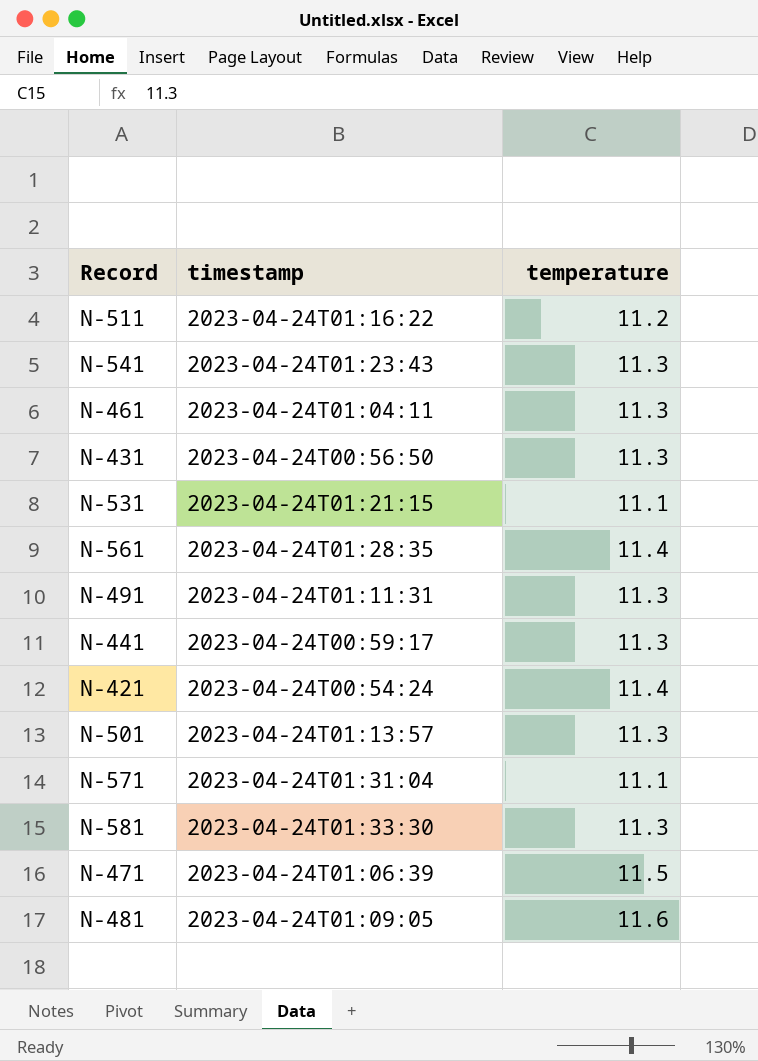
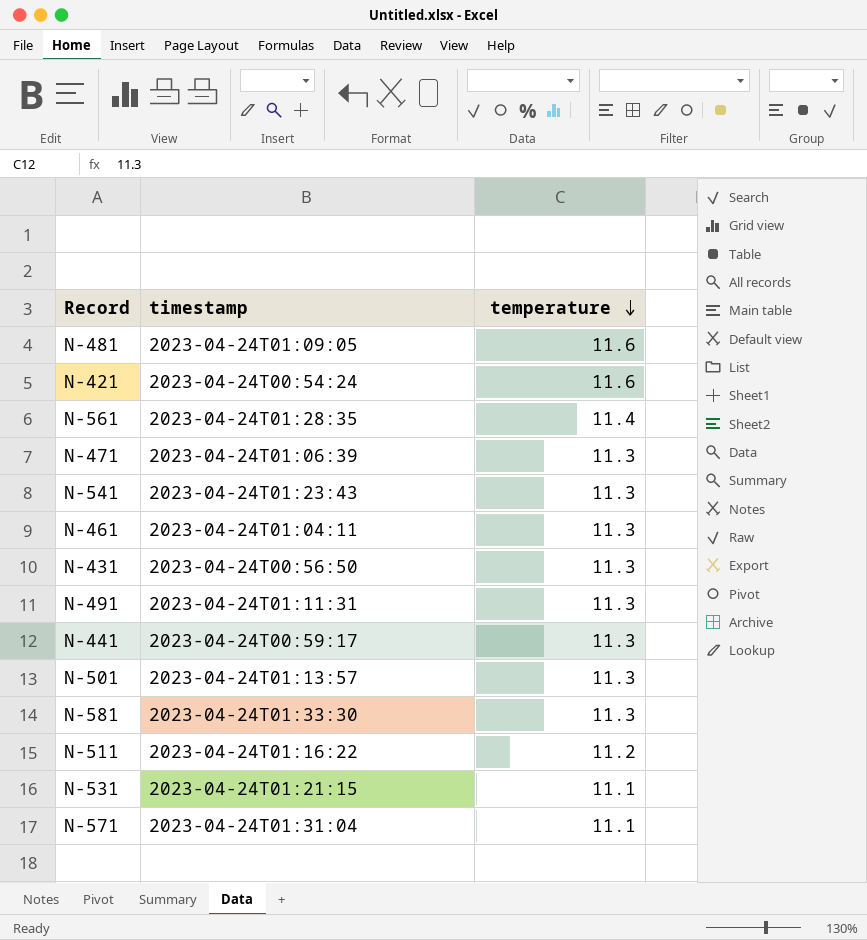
row order: none -> temperature descending
N-421 | temperature: 11.4 -> 11.6
N-471 | temperature: 11.5 -> 11.3

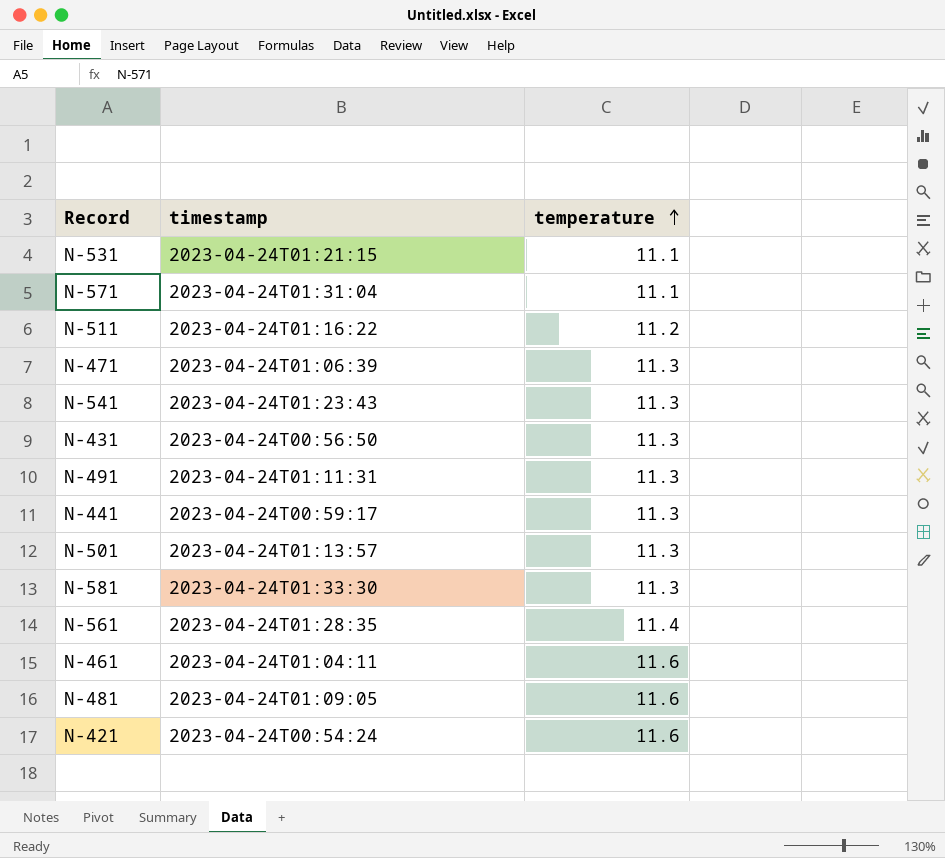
row order: temperature descending -> temperature ascending
N-461 | temperature: 11.3 -> 11.6

